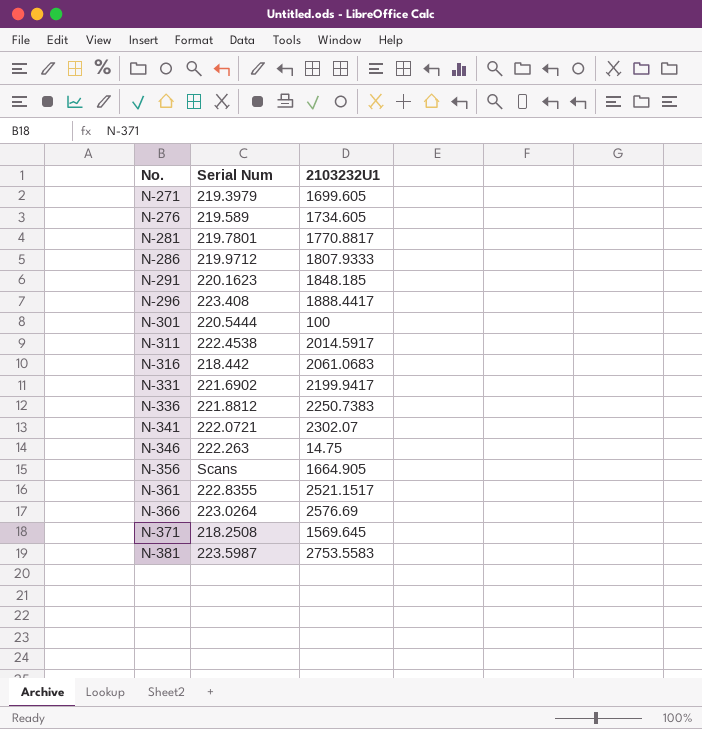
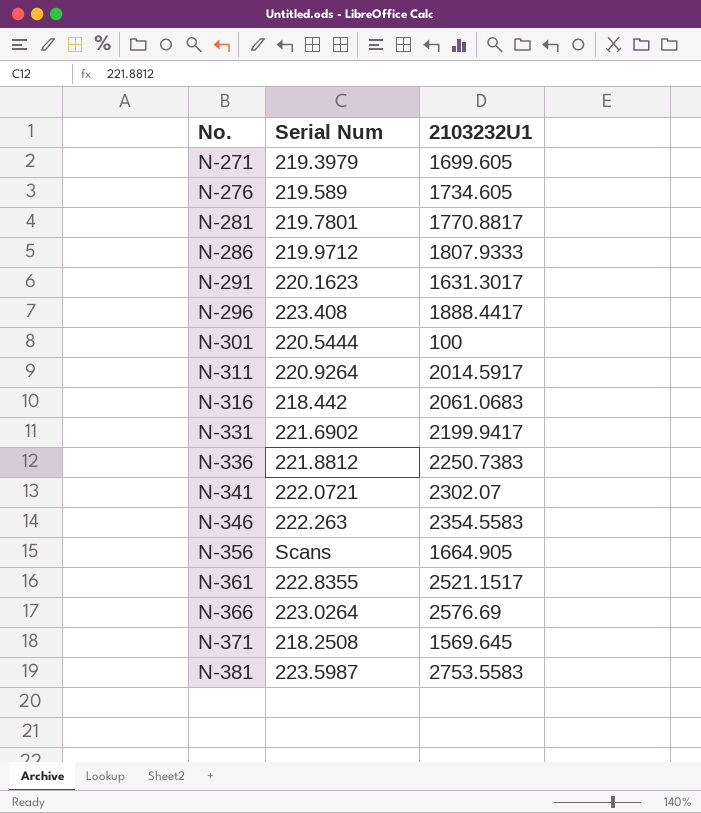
N-291 | 2103232U1: 1848.185 -> 1631.3017
N-311 | Serial Num: 222.4538 -> 220.9264
N-346 | 2103232U1: 14.75 -> 2354.5583

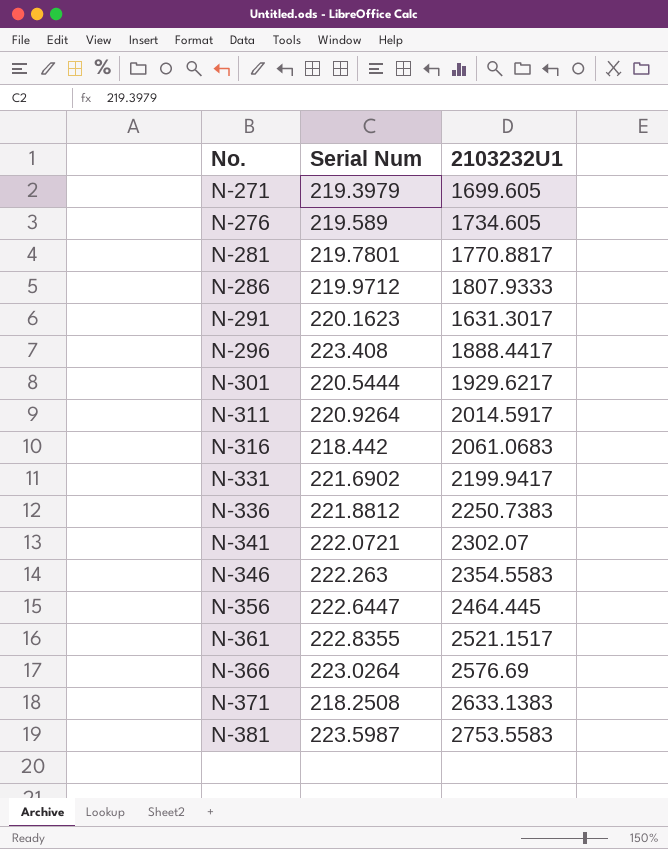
N-301 | 2103232U1: 100 -> 1929.6217
N-356 | Serial Num: Scans -> 222.6447
N-356 | 2103232U1: 1664.905 -> 2464.445
N-371 | 2103232U1: 1569.645 -> 2633.1383

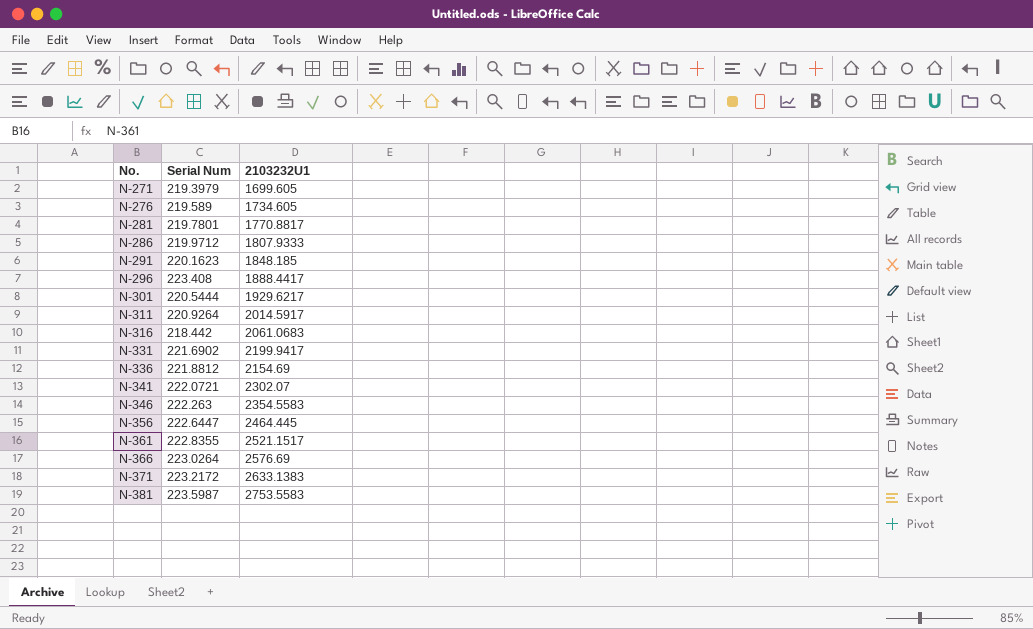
N-291 | 2103232U1: 1631.3017 -> 1848.185
N-336 | 2103232U1: 2250.7383 -> 2154.69
N-371 | Serial Num: 218.2508 -> 223.2172

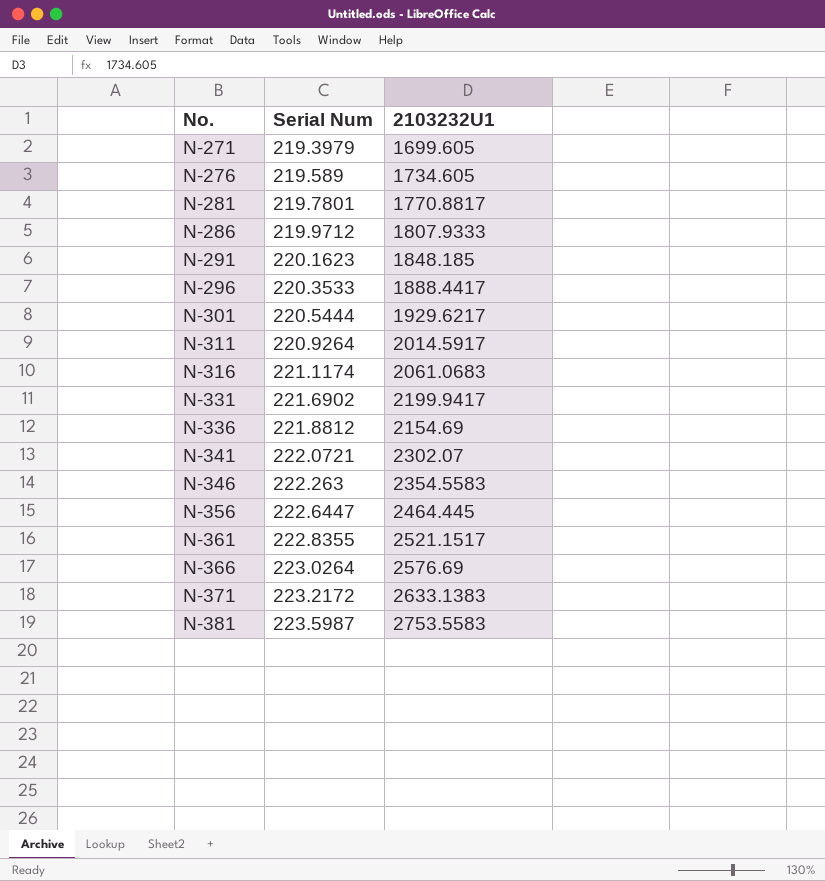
N-296 | Serial Num: 223.408 -> 220.3533
N-316 | Serial Num: 218.442 -> 221.1174

